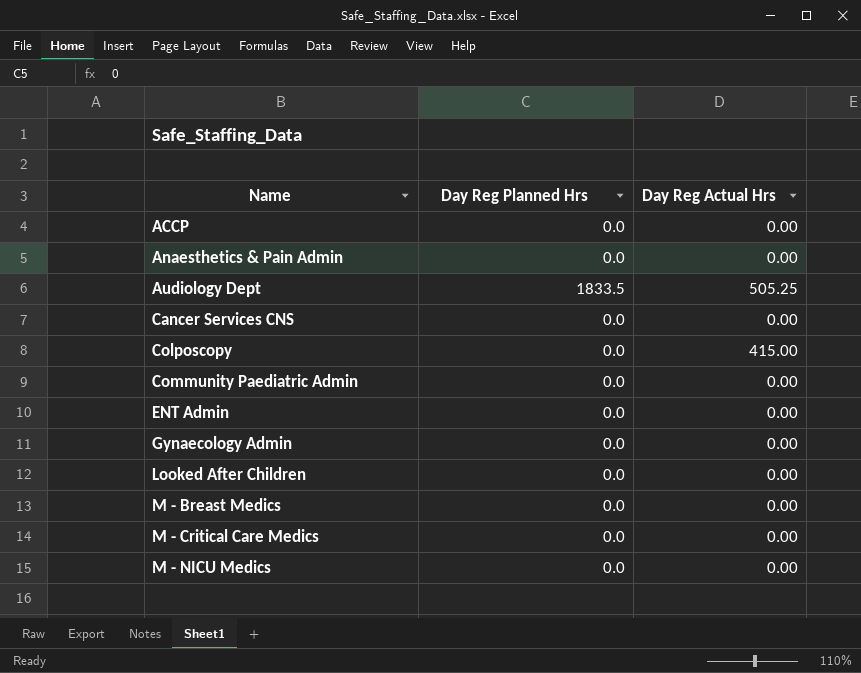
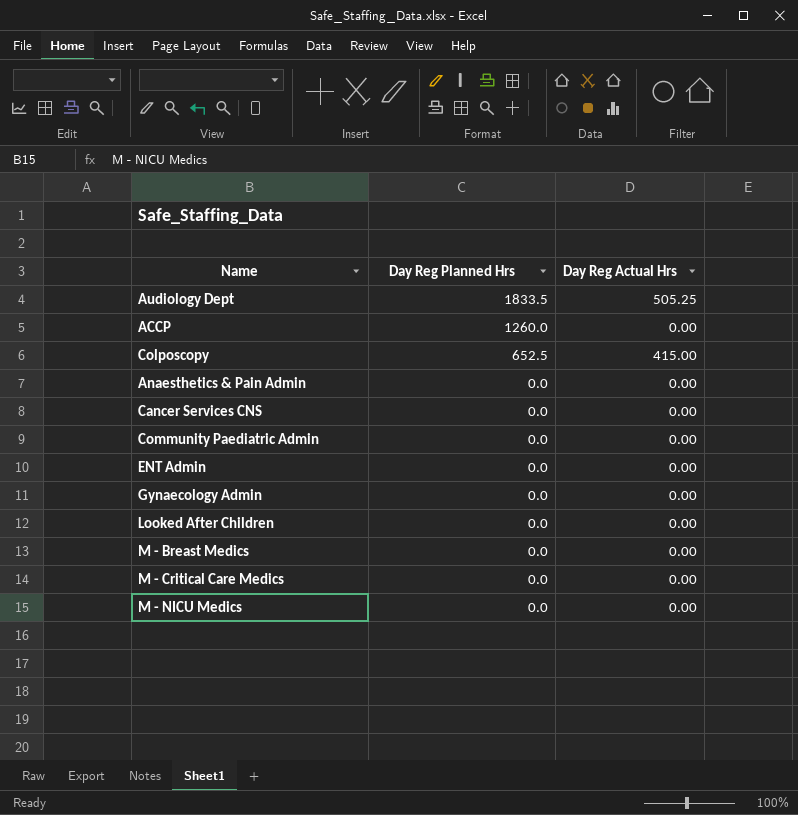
row order: Name ascending -> Day Reg Planned Hrs descending
ACCP | Day Reg Planned Hrs: 0.0 -> 1260.0
Colposcopy | Day Reg Planned Hrs: 0.0 -> 652.5

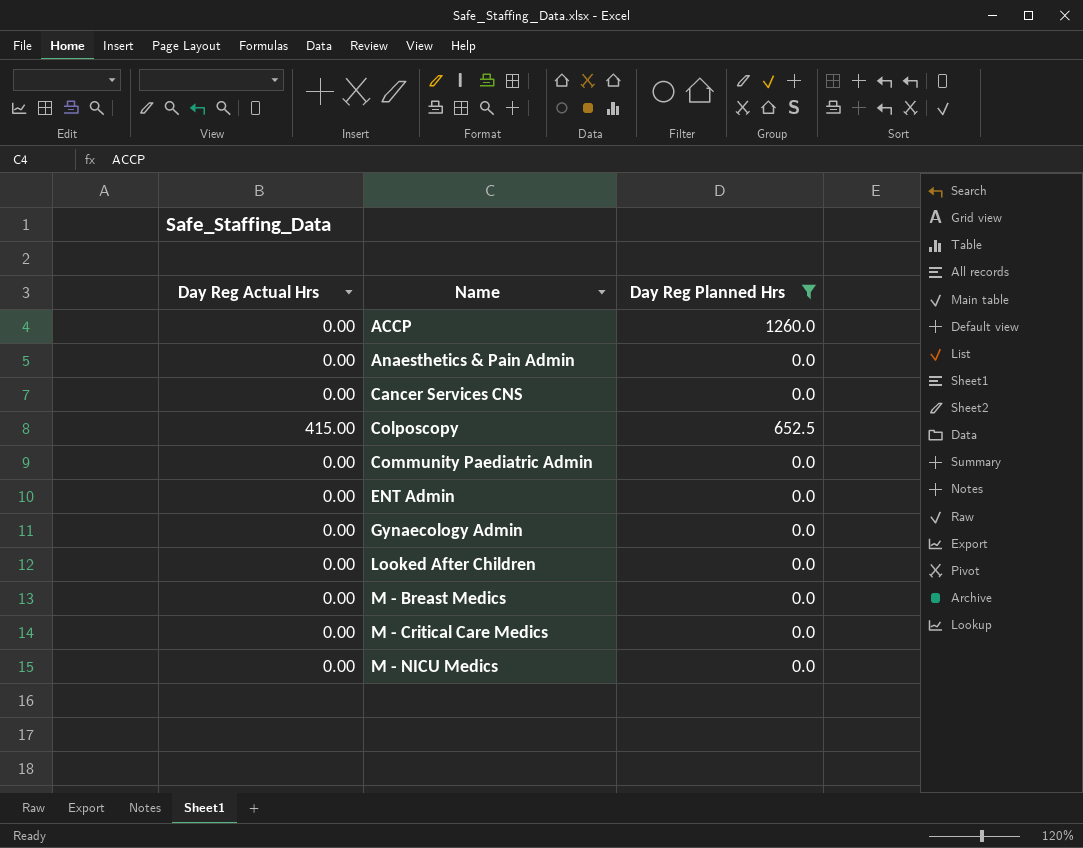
filter: none -> Day Reg Planned Hrs != 1833.5
row order: Day Reg Planned Hrs descending -> Name ascending
column Day Reg Actual Hrs | position: 3 -> 1

